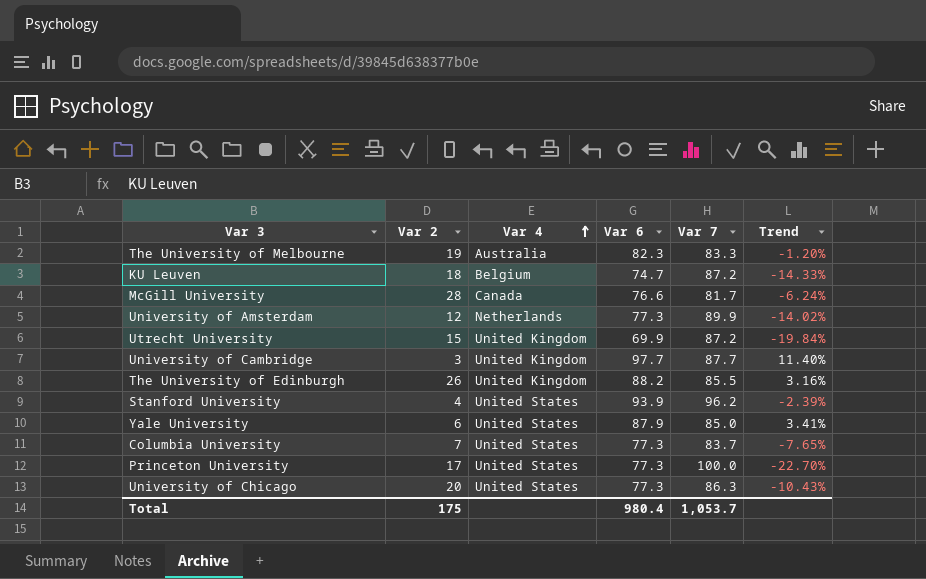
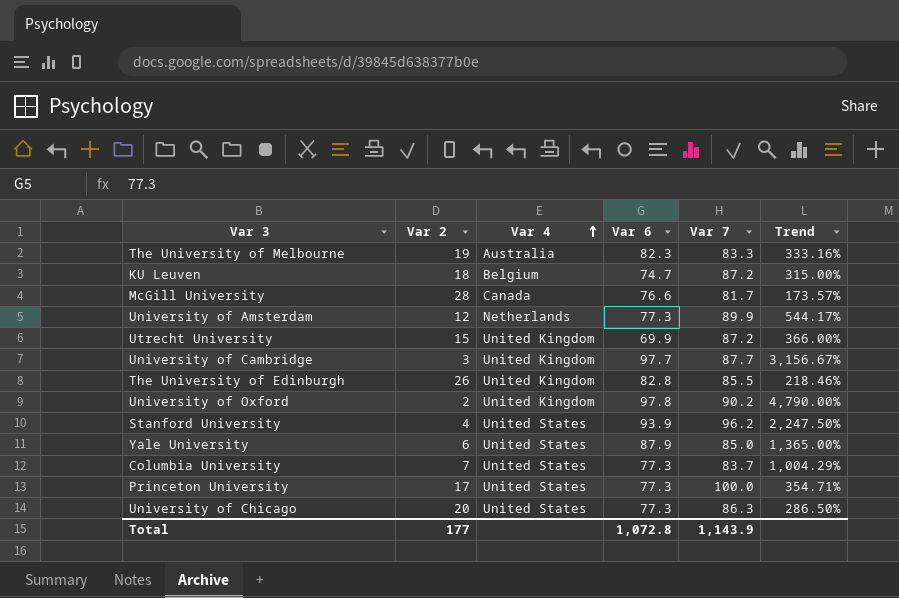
column Trend | formula: ([Var 6] - [Var 7]) / [Var 7] -> ([Var 6] - [Var 2]) / [Var 2]
The University of Edinburgh | Var 6: 88.2 -> 82.8
row University of Oxford: none -> 2 | United Kingdom | 97.8 | 90.2 | 4,790.00%
Total | Var 2: 175 -> 177
Total | Var 6: 980.4 -> 1,072.8
Total | Var 7: 1,053.7 -> 1,143.9

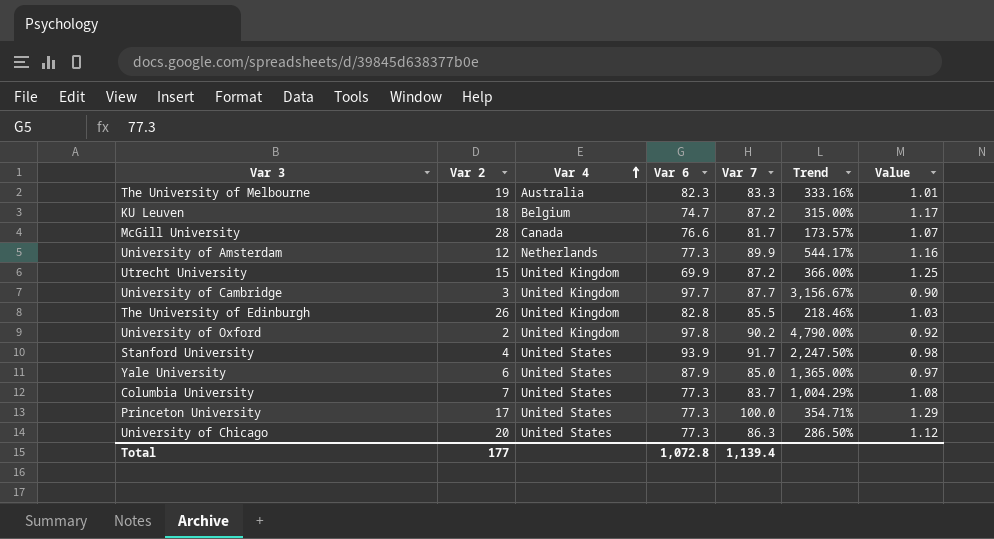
column Value | formula: none -> [Var 7] / [Var 6]
Stanford University | Var 7: 96.2 -> 91.7
Total | Var 7: 1,143.9 -> 1,139.4

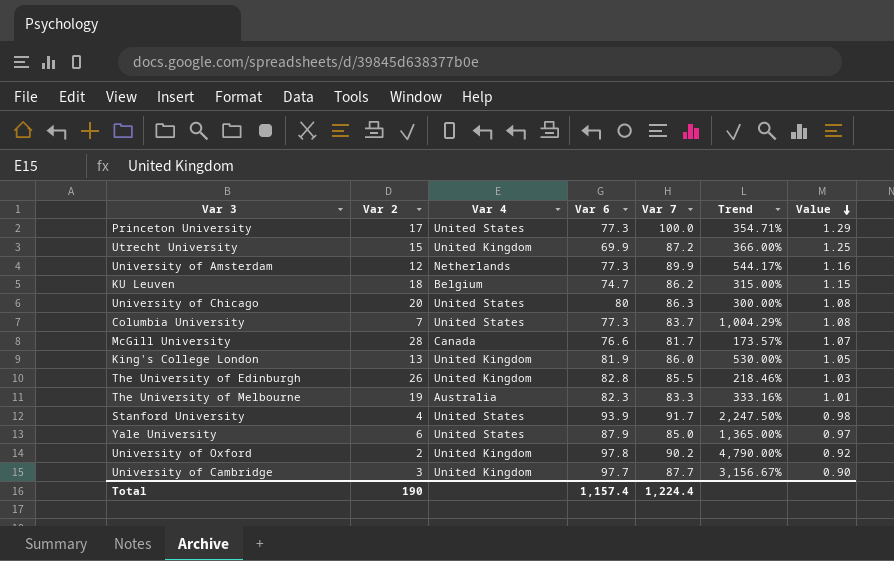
row order: Var 4 ascending -> Value descending
KU Leuven | Var 7: 87.2 -> 86.2
KU Leuven | Value: 1.17 -> 1.15
University of Chicago | Var 6: 77.3 -> 80
University of Chicago | Trend: 286.50% -> 300.00%
University of Chicago | Value: 1.12 -> 1.08
row King's College London: none -> 13 | United Kingdom | 81.9 | 86.0 | 530.00% | 1.05
Total | Var 2: 177 -> 190
Total | Var 6: 1,072.8 -> 1,157.4
Total | Var 7: 1,139.4 -> 1,224.4

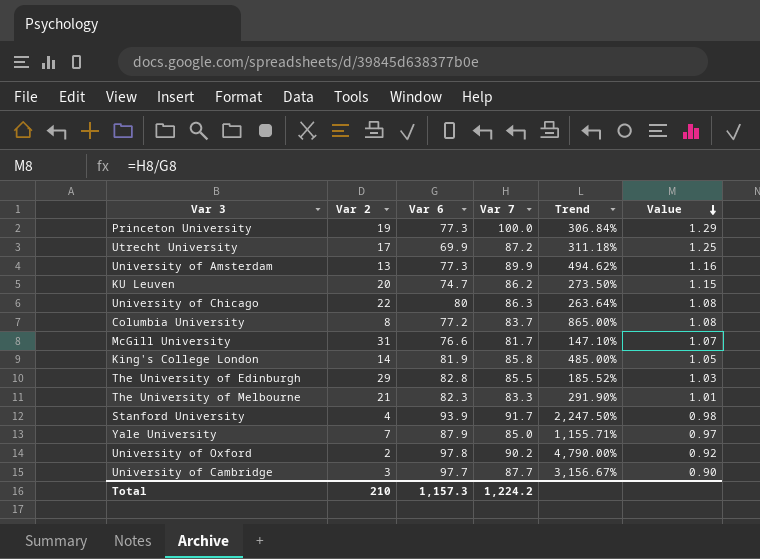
column Var 4 | position: 3 -> none
Princeton University | Var 2: 17 -> 19
Princeton University | Trend: 354.71% -> 306.84%
Utrecht University | Var 2: 15 -> 17
Utrecht University | Trend: 366.00% -> 311.18%
University of Amsterdam | Var 2: 12 -> 13
University of Amsterdam | Trend: 544.17% -> 494.62%
KU Leuven | Var 2: 18 -> 20
KU Leuven | Trend: 315.00% -> 273.50%
University of Chicago | Var 2: 20 -> 22
University of Chicago | Trend: 300.00% -> 263.64%
Columbia University | Var 2: 7 -> 8
Columbia University | Var 6: 77.3 -> 77.2
Columbia University | Trend: 1,004.29% -> 865.00%
McGill University | Var 2: 28 -> 31
McGill University | Trend: 173.57% -> 147.10%
King's College London | Var 2: 13 -> 14
King's College London | Var 7: 86.0 -> 85.8
King's College London | Trend: 530.00% -> 485.00%
The University of Edinburgh | Var 2: 26 -> 29
The University of Edinburgh | Trend: 218.46% -> 185.52%
The University of Melbourne | Var 2: 19 -> 21
The University of Melbourne | Trend: 333.16% -> 291.90%
Yale University | Var 2: 6 -> 7
Yale University | Trend: 1,365.00% -> 1,155.71%
Total | Var 2: 190 -> 210
Total | Var 6: 1,157.4 -> 1,157.3
Total | Var 7: 1,224.4 -> 1,224.2

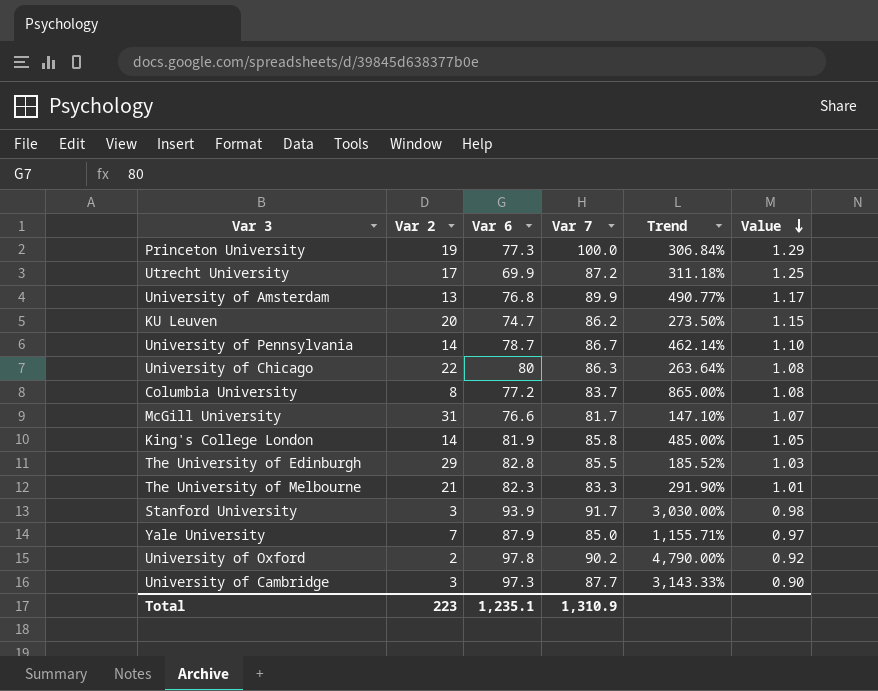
University of Amsterdam | Var 6: 77.3 -> 76.8
University of Amsterdam | Trend: 494.62% -> 490.77%
University of Amsterdam | Value: 1.16 -> 1.17
row University of Pennsylvania: none -> 14 | 78.7 | 86.7 | 462.14% | 1.10
Stanford University | Var 2: 4 -> 3
Stanford University | Trend: 2,247.50% -> 3,030.00%
University of Cambridge | Var 6: 97.7 -> 97.3
University of Cambridge | Trend: 3,156.67% -> 3,143.33%
Total | Var 2: 210 -> 223
Total | Var 6: 1,157.3 -> 1,235.1
Total | Var 7: 1,224.2 -> 1,310.9

